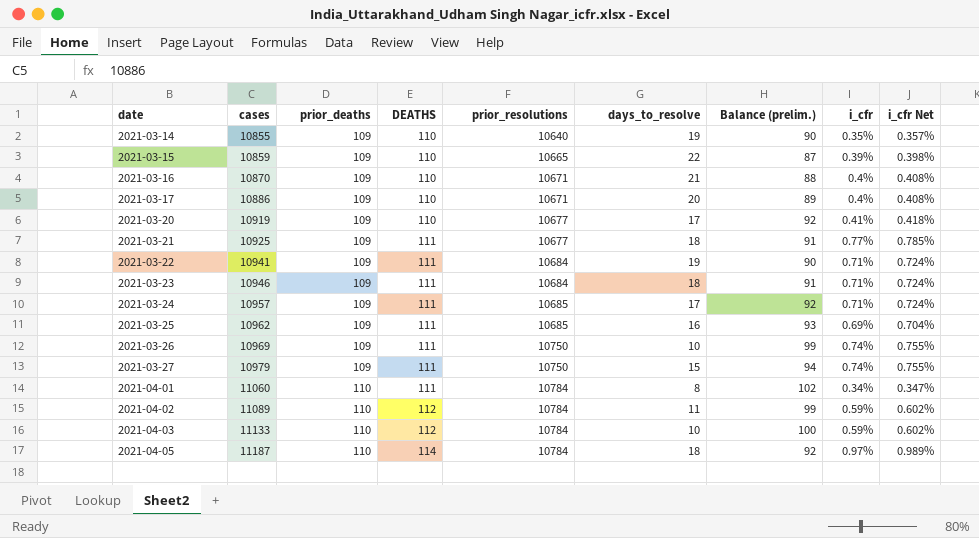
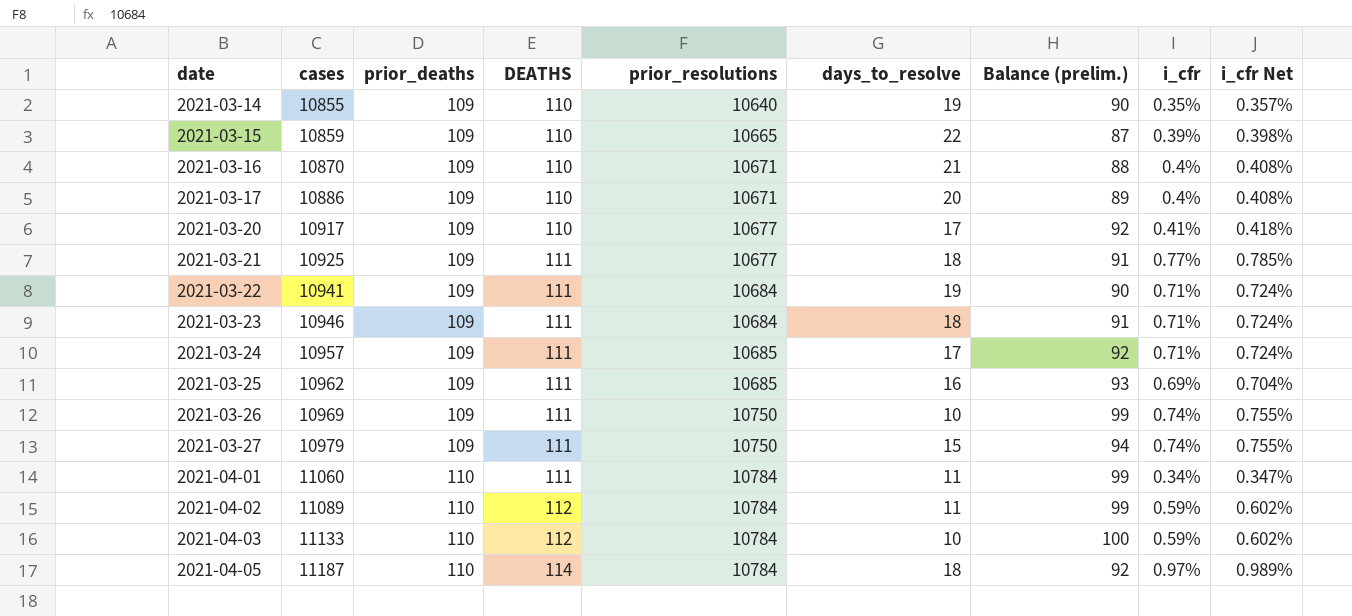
2021-03-20 | cases: 10919 -> 10917
2021-04-01 | days_to_resolve: 8 -> 11
2021-04-01 | Balance (prelim.): 102 -> 99

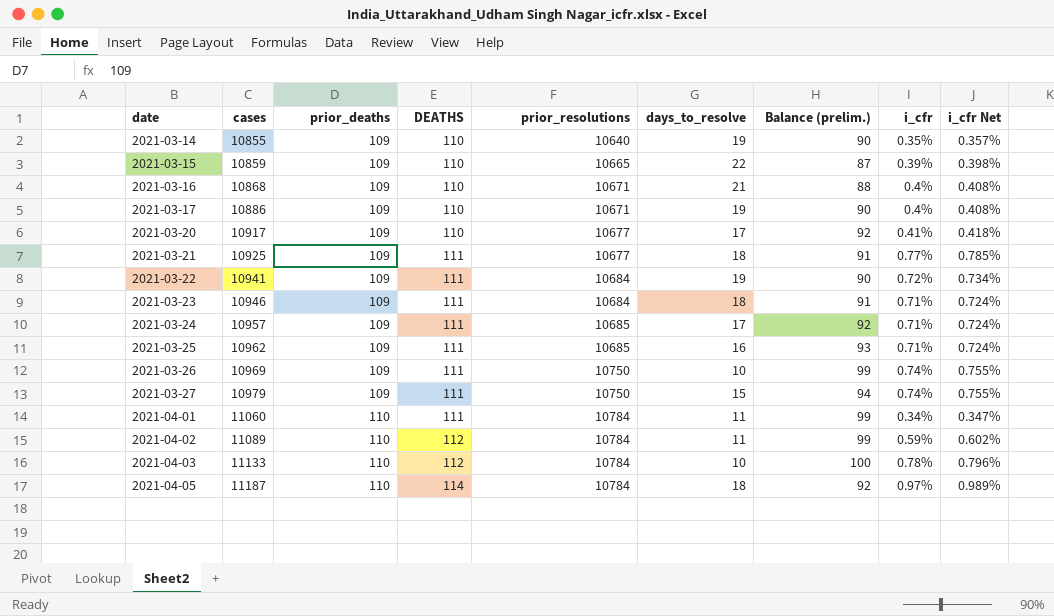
2021-03-16 | cases: 10870 -> 10868
2021-03-17 | days_to_resolve: 20 -> 19
2021-03-17 | Balance (prelim.): 89 -> 90
2021-03-22 | i_cfr: 0.71% -> 0.72%
2021-03-22 | i_cfr Net: 0.724% -> 0.734%
2021-03-25 | i_cfr: 0.69% -> 0.71%
2021-03-25 | i_cfr Net: 0.704% -> 0.724%
2021-04-03 | i_cfr: 0.59% -> 0.78%
2021-04-03 | i_cfr Net: 0.602% -> 0.796%

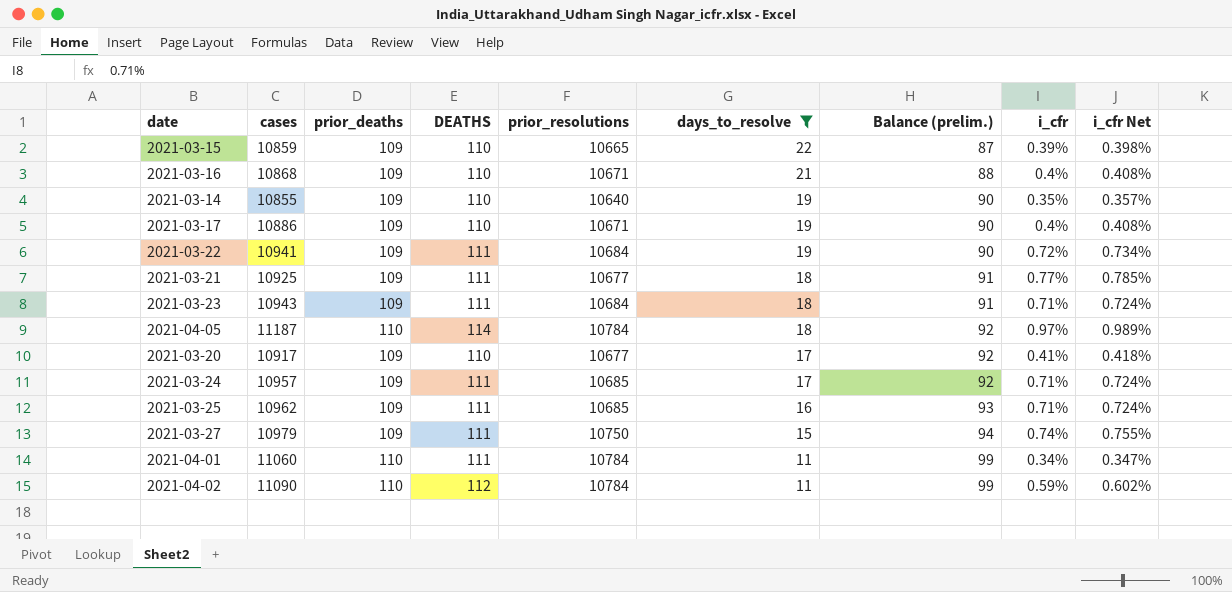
filter: none -> days_to_resolve != 10
row order: date ascending -> days_to_resolve descending
2021-03-23 | cases: 10946 -> 10943
2021-04-02 | cases: 11089 -> 11090

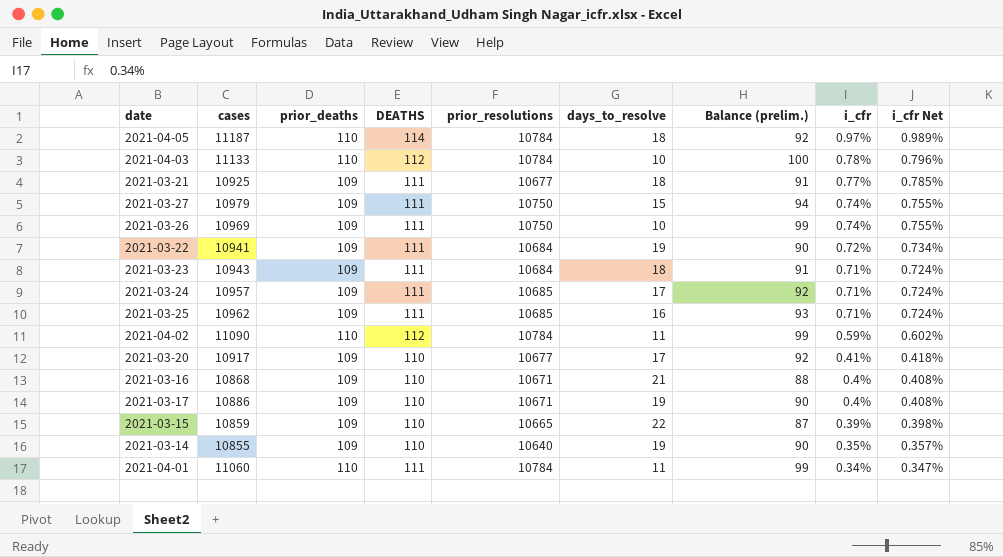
filter: days_to_resolve != 10 -> none
row order: days_to_resolve descending -> i_cfr descending

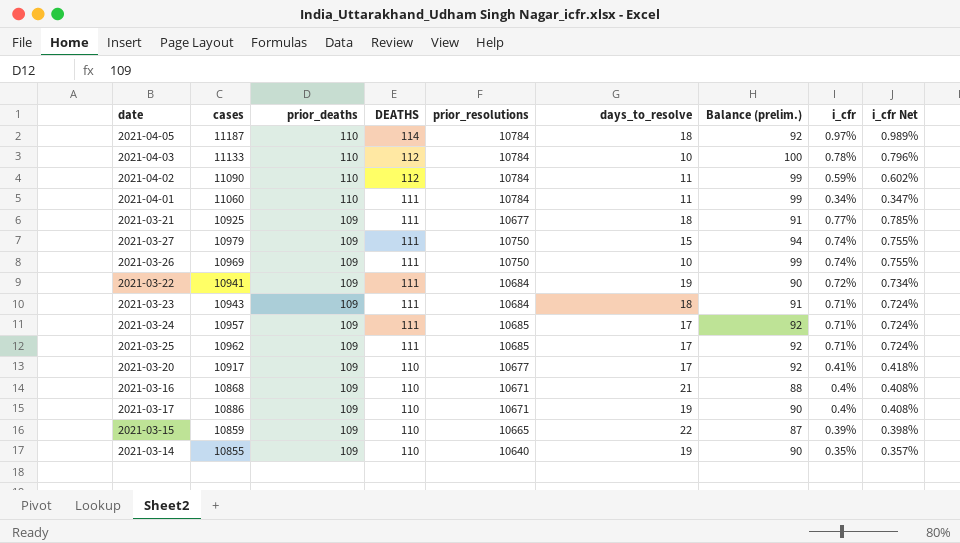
row order: i_cfr descending -> prior_deaths descending
2021-03-25 | days_to_resolve: 16 -> 17
2021-03-25 | Balance (prelim.): 93 -> 92

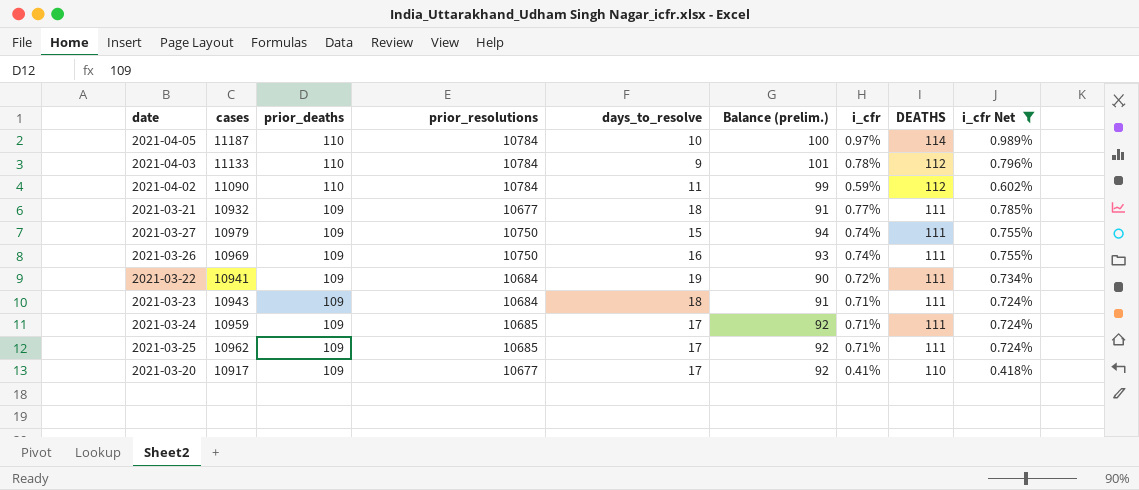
filter: none -> i_cfr Net >= 0.418%
column DEATHS | position: 4 -> 8
2021-04-05 | days_to_resolve: 18 -> 10
2021-04-05 | Balance (prelim.): 92 -> 100
2021-04-03 | days_to_resolve: 10 -> 9
2021-04-03 | Balance (prelim.): 100 -> 101
2021-03-21 | cases: 10925 -> 10932
2021-03-26 | days_to_resolve: 10 -> 16
2021-03-26 | Balance (prelim.): 99 -> 93
2021-03-24 | cases: 10957 -> 10959

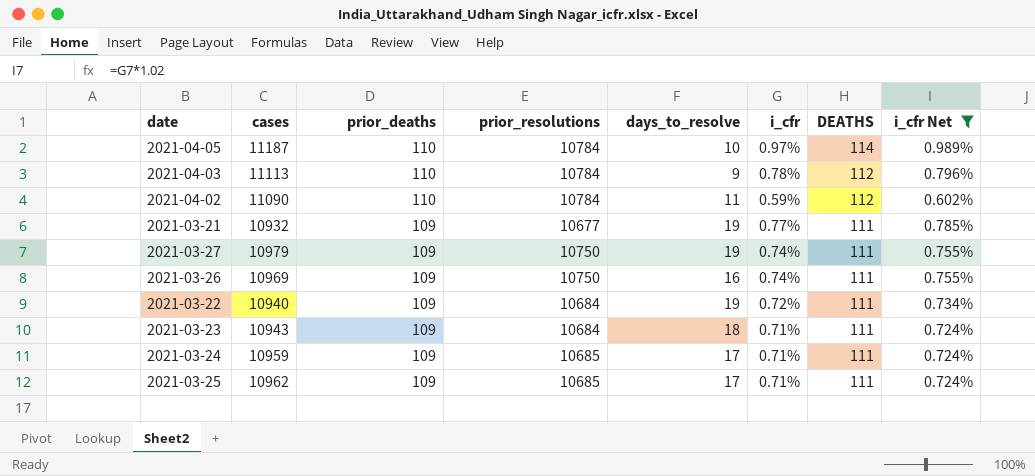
column Balance (prelim.) | formula: [prior_deaths] - [days_to_resolve] -> none
row 2021-03-20: 10917 | 109 | 10677 | 17 | 92 | 0.41% | 110 | 0.418% -> none
2021-04-03 | cases: 11133 -> 11113
2021-03-21 | days_to_resolve: 18 -> 19
2021-03-27 | days_to_resolve: 15 -> 19
2021-03-22 | cases: 10941 -> 10940

